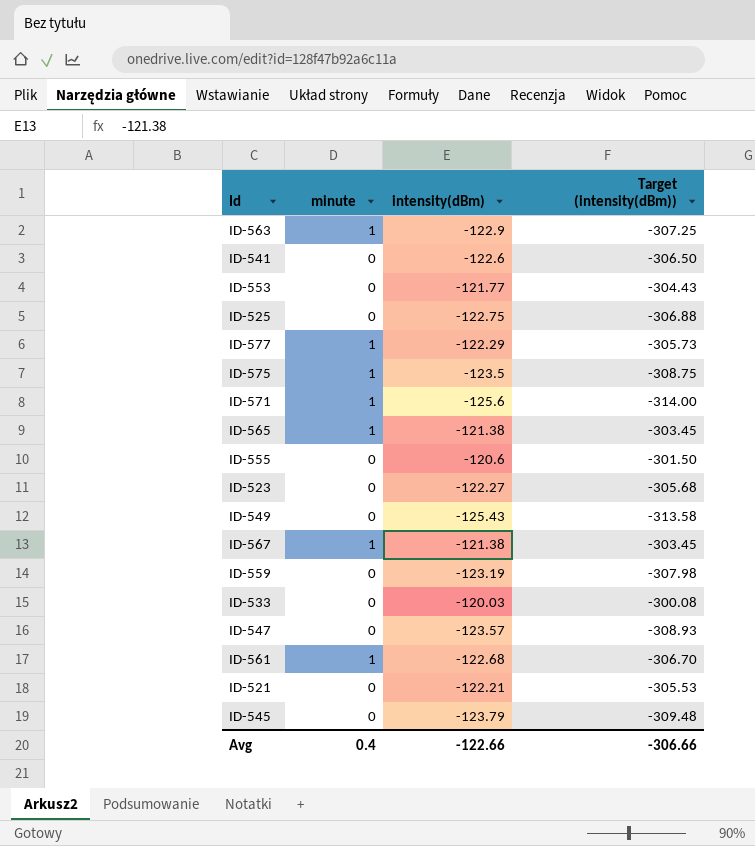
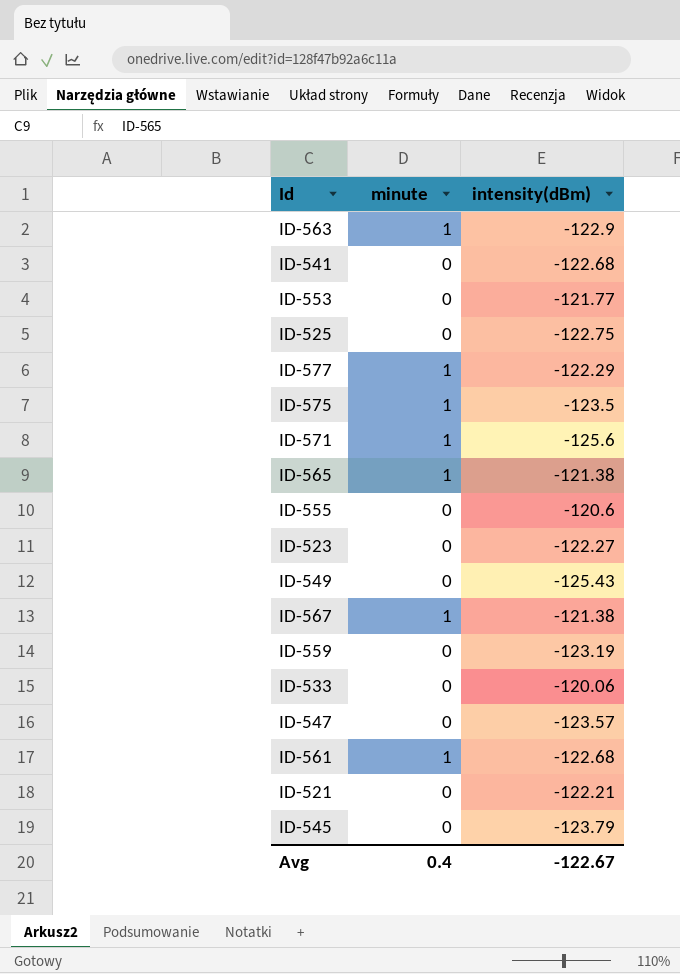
column Target (intensity(dBm)) | formula: [intensity(dBm)] * 2.5 -> none
ID-541 | intensity(dBm): -122.6 -> -122.68
ID-533 | intensity(dBm): -120.03 -> -120.06
Avg | intensity(dBm): -122.66 -> -122.67

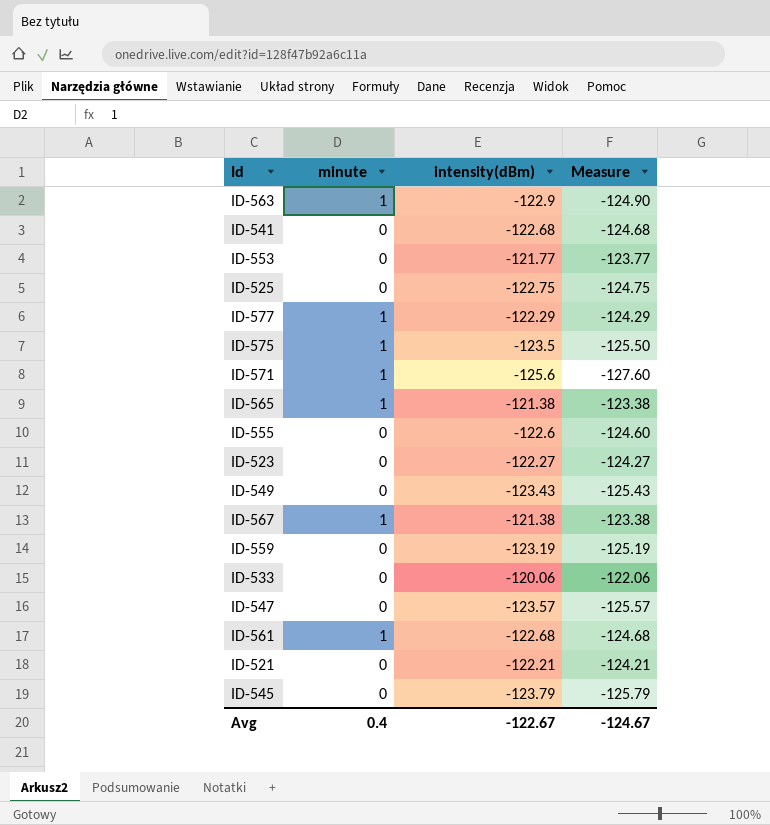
column Measure | formula: none -> [intensity(dBm)] - 2
ID-555 | intensity(dBm): -120.6 -> -122.6
ID-549 | intensity(dBm): -125.43 -> -123.43

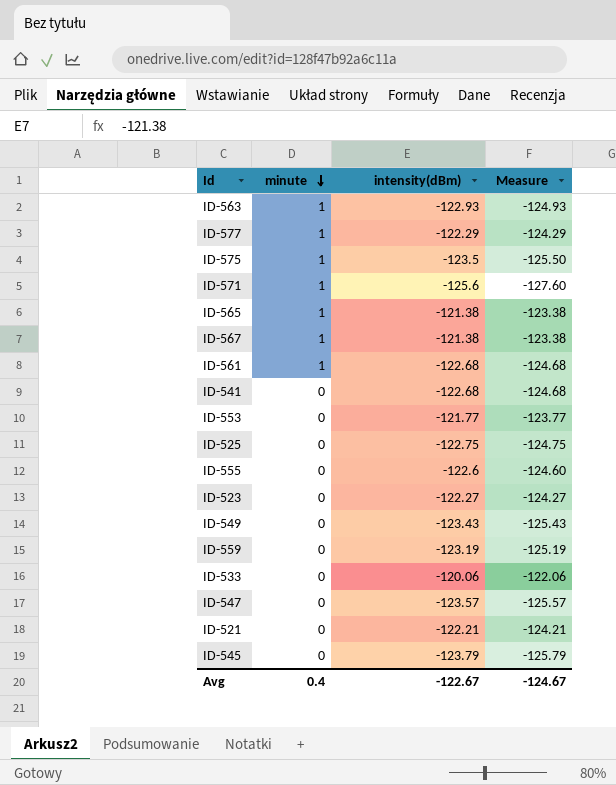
row order: none -> minute descending
ID-563 | intensity(dBm): -122.9 -> -122.93
ID-563 | Measure: -124.90 -> -124.93

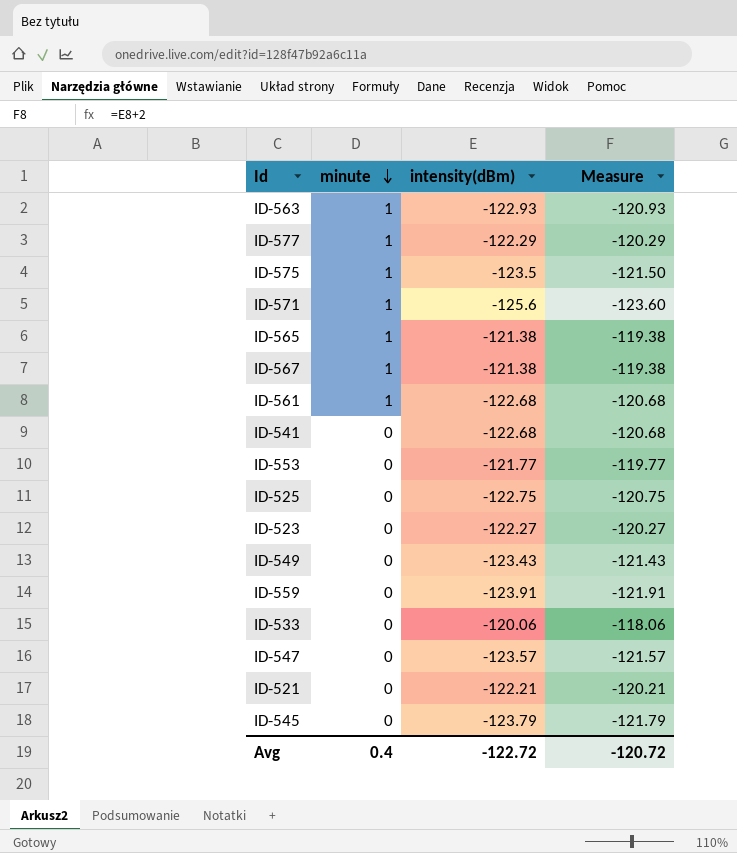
column Measure | formula: [intensity(dBm)] - 2 -> [intensity(dBm)] + 2
row ID-555: 0 | -122.6 | -124.60 -> none
ID-559 | intensity(dBm): -123.19 -> -123.91
Avg | intensity(dBm): -122.67 -> -122.72
Avg | Measure: -124.67 -> -120.72

